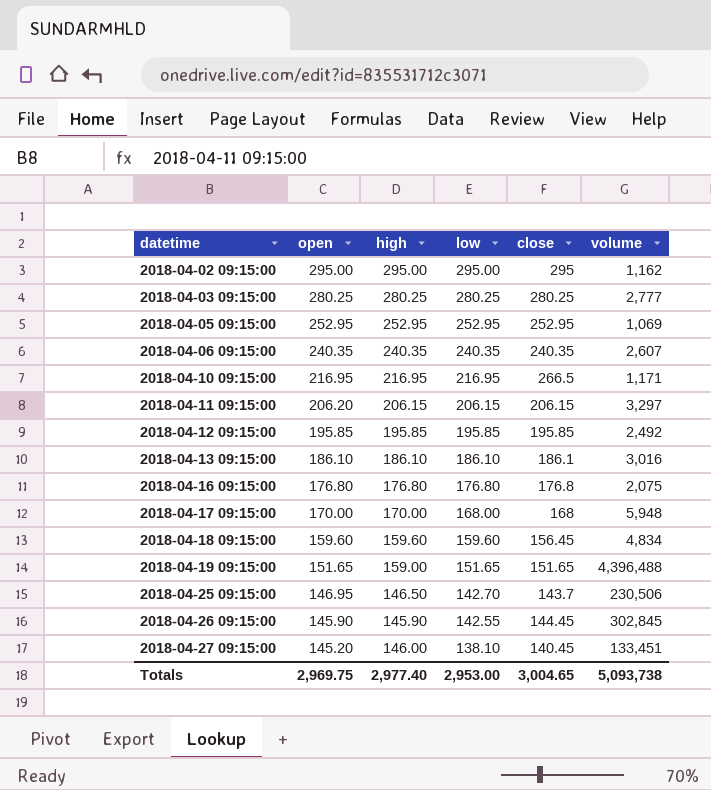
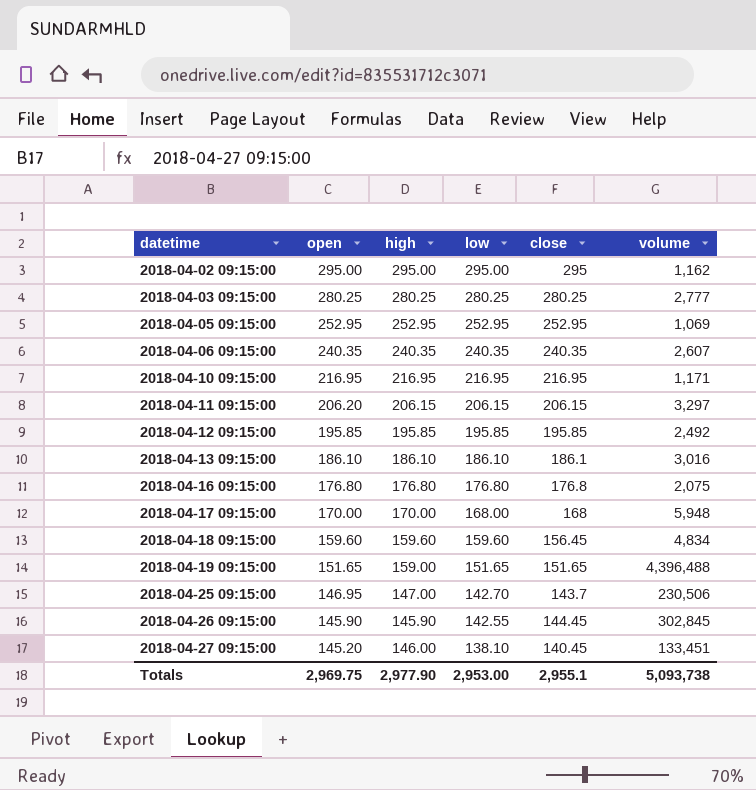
2018-04-10 09:15:00 | close: 266.5 -> 216.95
2018-04-25 09:15:00 | high: 146.50 -> 147.00
Totals | high: 2,977.40 -> 2,977.90
Totals | close: 3,004.65 -> 2,955.1

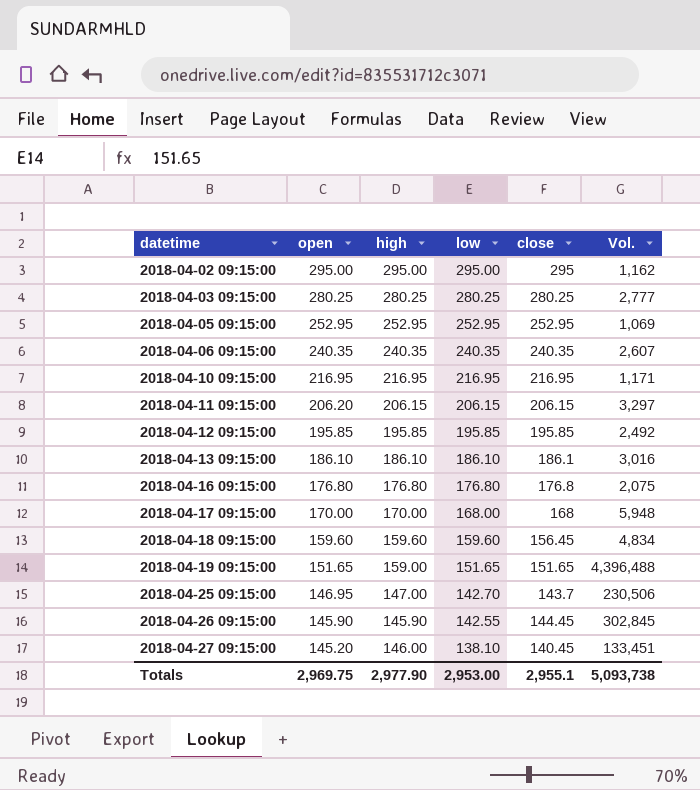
column name: volume -> Vol.

